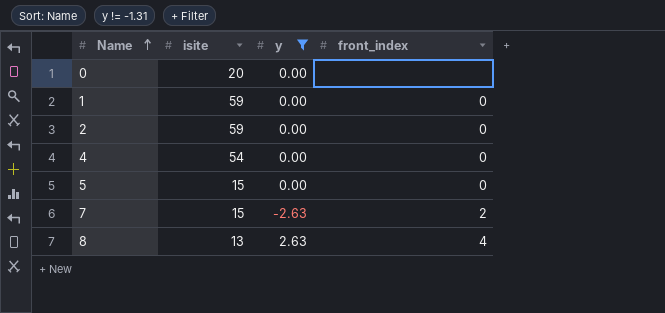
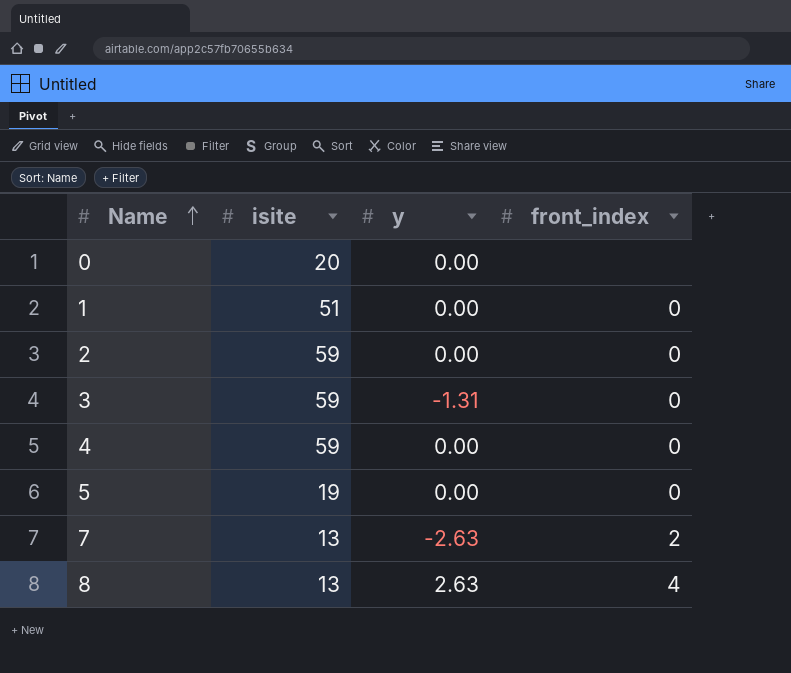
filter: y != -1.31 -> none
1 | isite: 59 -> 51
4 | isite: 54 -> 59
5 | isite: 15 -> 19
7 | isite: 15 -> 13

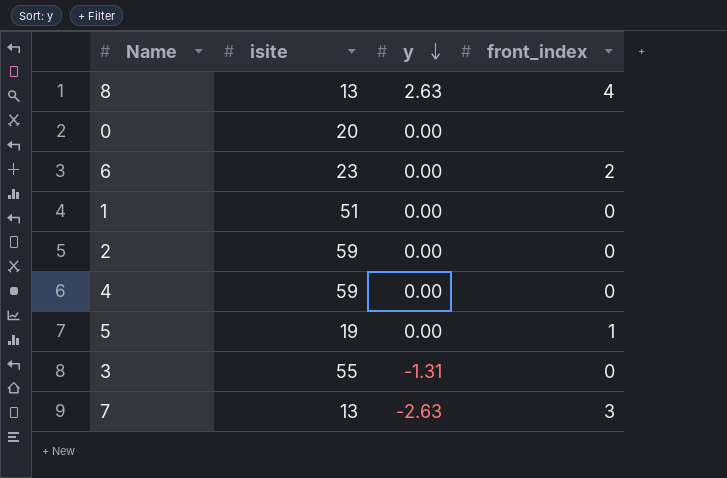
row order: Name ascending -> y descending
row 6: none -> 23 | 0.00 | 2
5 | front_index: 0 -> 1
3 | isite: 59 -> 55
7 | front_index: 2 -> 3

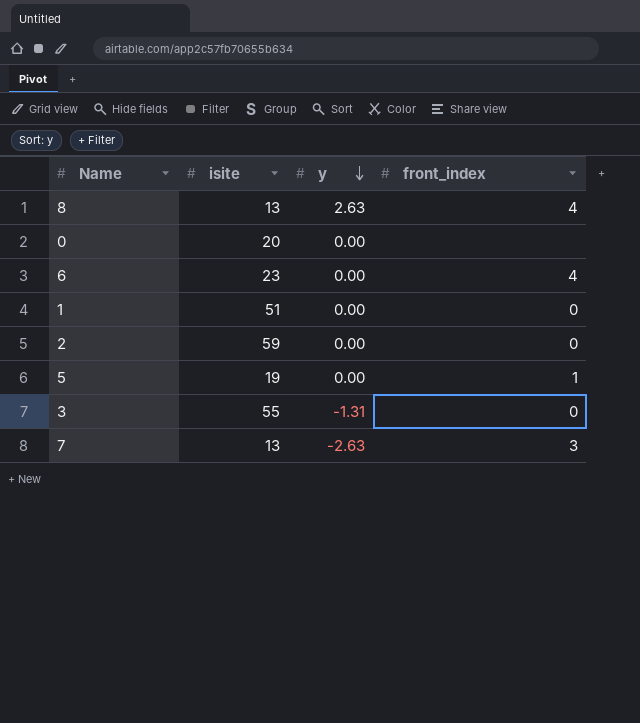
row 4: 59 | 0.00 | 0 -> none
6 | front_index: 2 -> 4

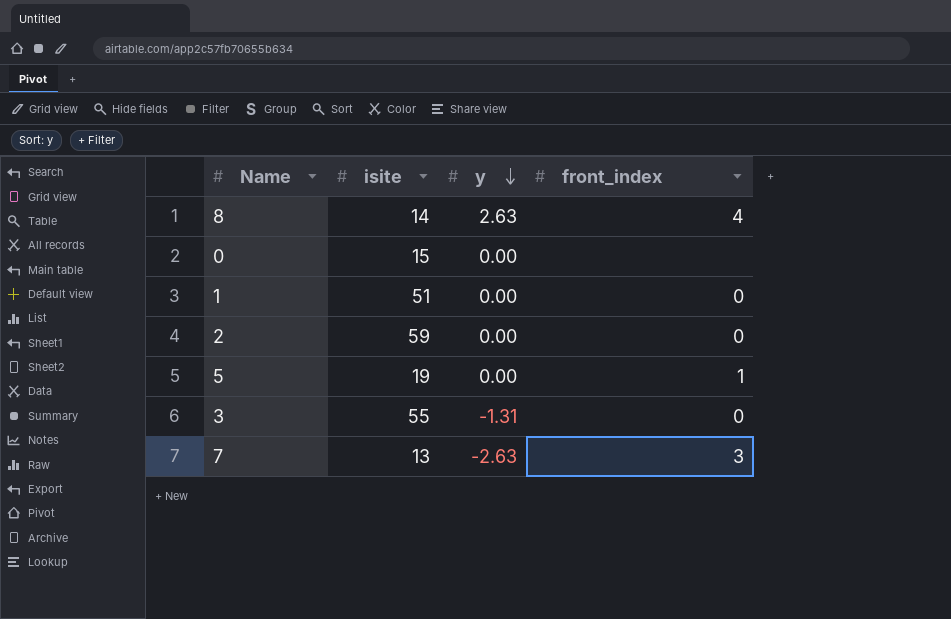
row 6: 23 | 0.00 | 4 -> none
8 | isite: 13 -> 14
0 | isite: 20 -> 15

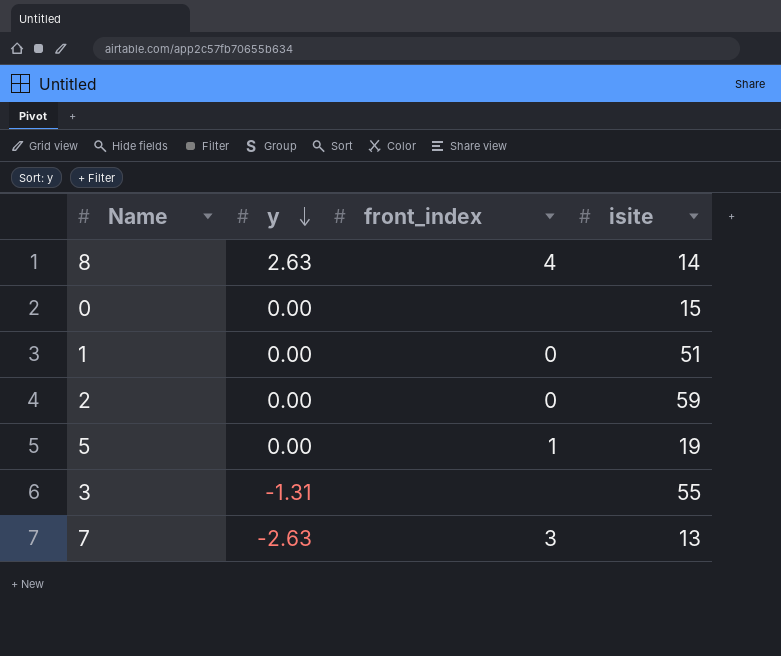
column isite | position: 2 -> 4
3 | front_index: 0 -> none

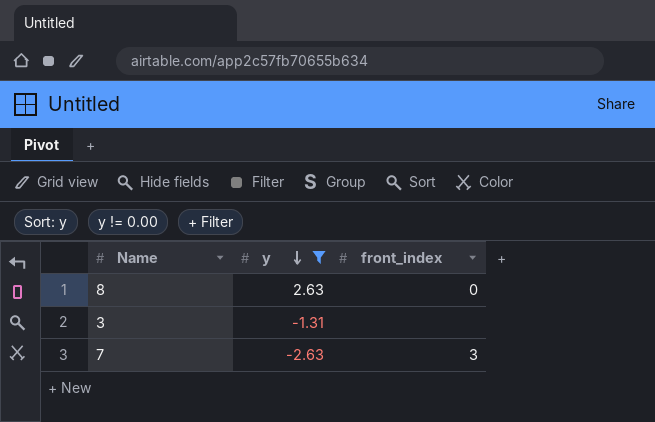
filter: none -> y != 0.00
column isite | position: 4 -> none
8 | front_index: 4 -> 0

